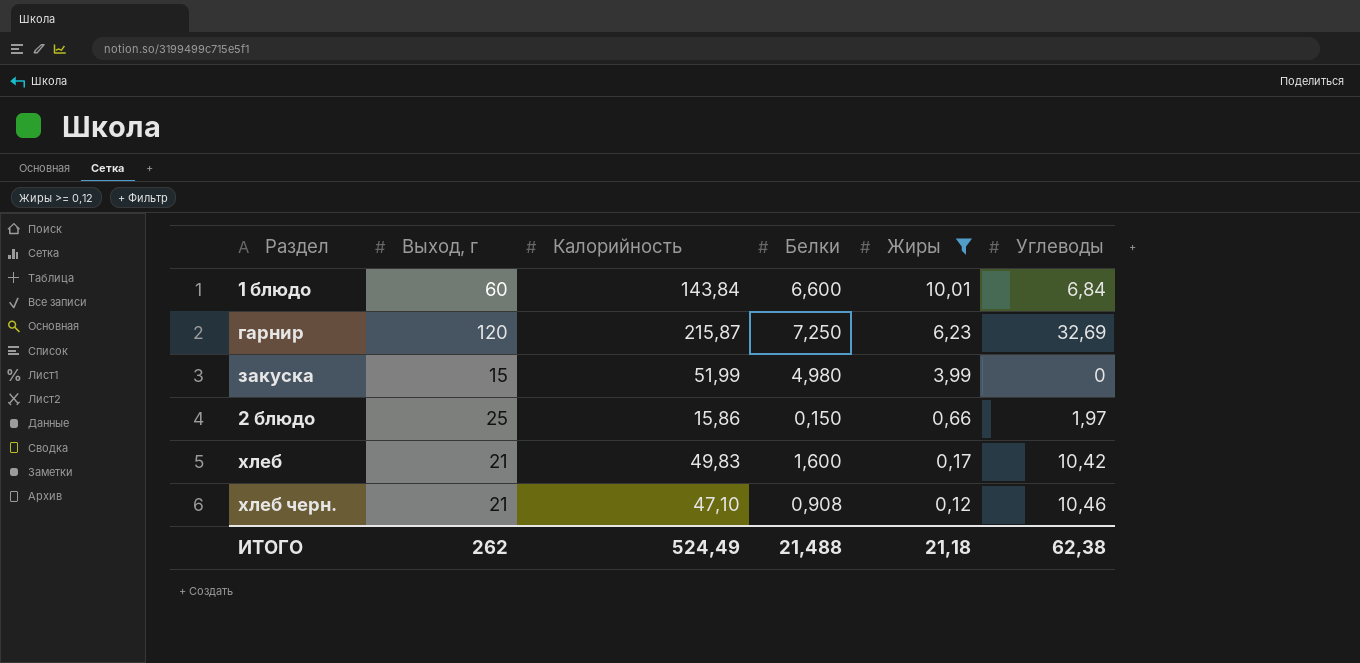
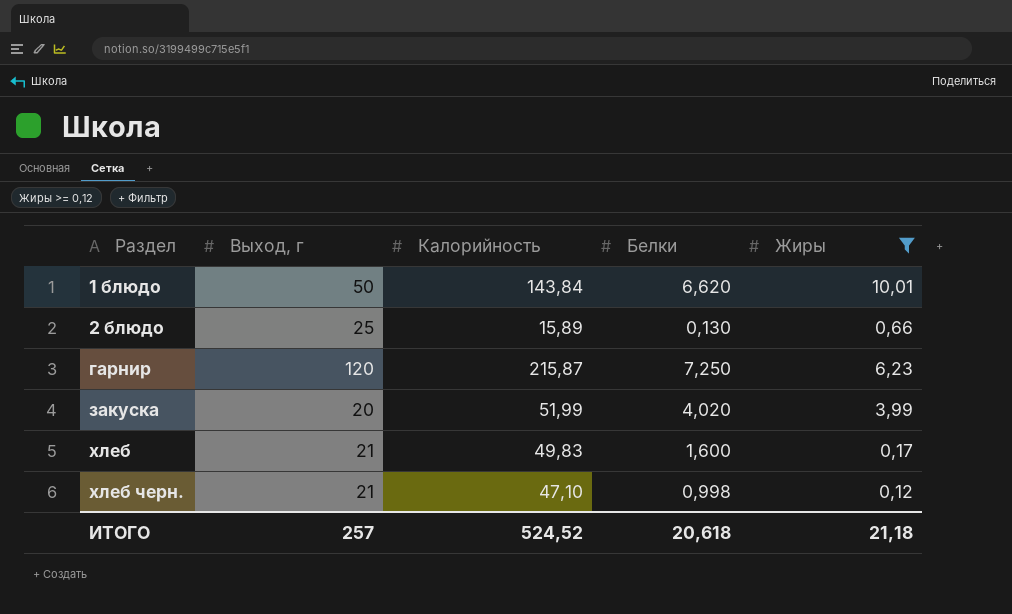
row order: Жиры descending -> Раздел ascending
column Углеводы | position: 6 -> none
1 блюдо | Выход, г: 60 -> 50
1 блюдо | Белки: 6,600 -> 6,620
2 блюдо | Калорийность: 15,86 -> 15,89
2 блюдо | Белки: 0,150 -> 0,130
закуска | Выход, г: 15 -> 20
закуска | Белки: 4,980 -> 4,020
хлеб черн. | Белки: 0,908 -> 0,998
ИТОГО | Выход, г: 262 -> 257
ИТОГО | Калорийность: 524,49 -> 524,52
ИТОГО | Белки: 21,488 -> 20,618

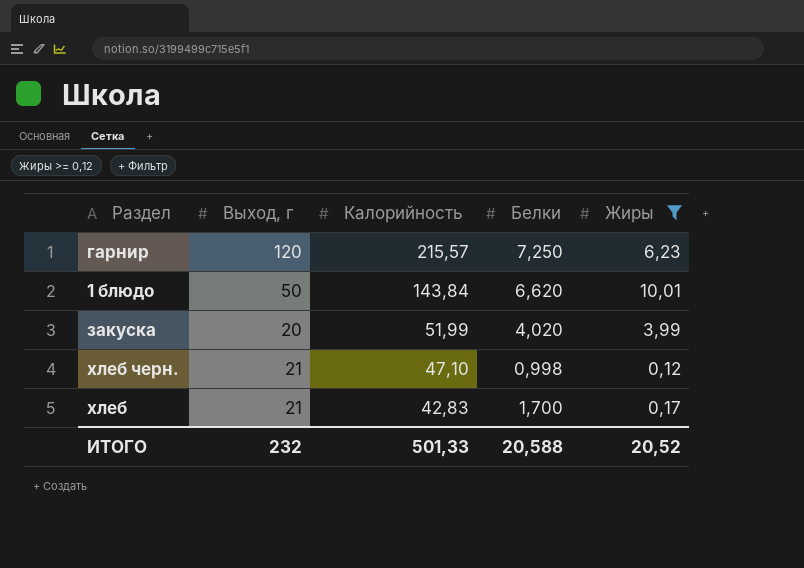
row order: Раздел ascending -> Калорийность descending
row 2 блюдо: 25 | 15,89 | 0,130 | 0,66 -> none
гарнир | Калорийность: 215,87 -> 215,57
хлеб | Калорийность: 49,83 -> 42,83
хлеб | Белки: 1,600 -> 1,700
ИТОГО | Выход, г: 257 -> 232
ИТОГО | Калорийность: 524,52 -> 501,33
ИТОГО | Белки: 20,618 -> 20,588
ИТОГО | Жиры: 21,18 -> 20,52

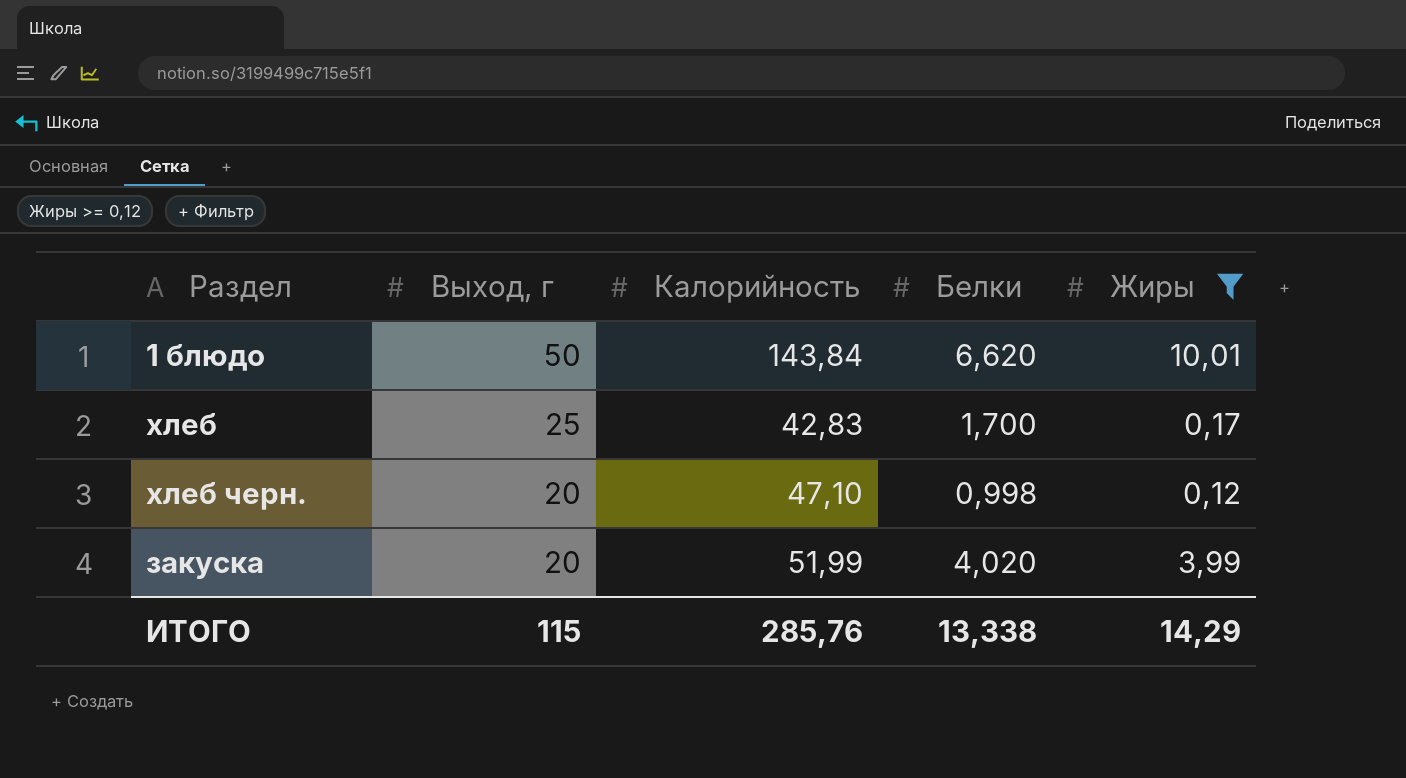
row order: Калорийность descending -> Выход, г descending
row гарнир: 120 | 215,57 | 7,250 | 6,23 -> none
хлеб | Выход, г: 21 -> 25
хлеб черн. | Выход, г: 21 -> 20
ИТОГО | Выход, г: 232 -> 115
ИТОГО | Калорийность: 501,33 -> 285,76
ИТОГО | Белки: 20,588 -> 13,338
ИТОГО | Жиры: 20,52 -> 14,29

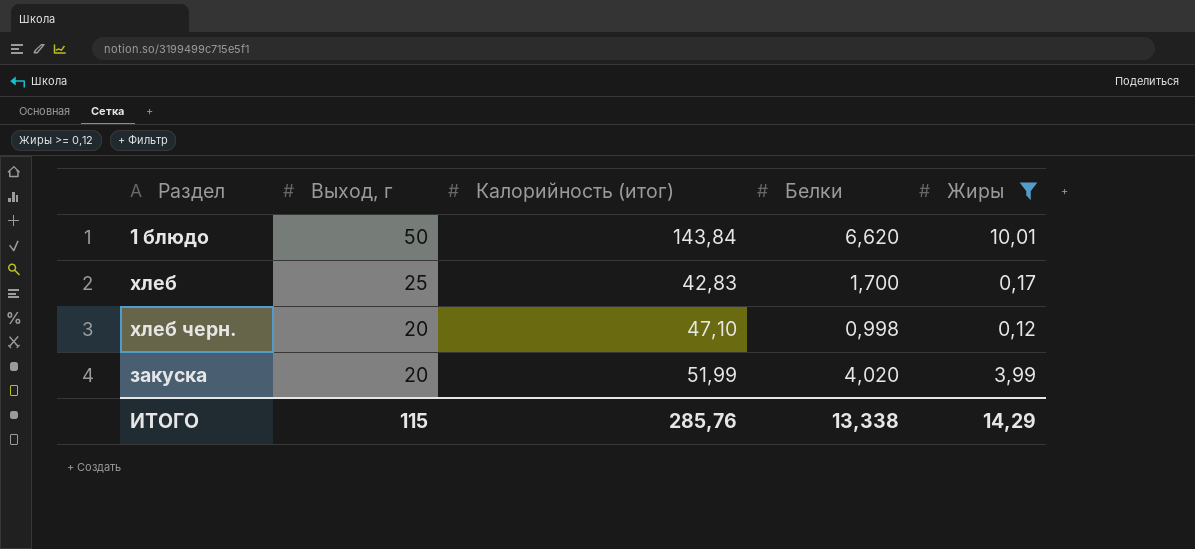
column name: Калорийность -> Калорийность (итог)

